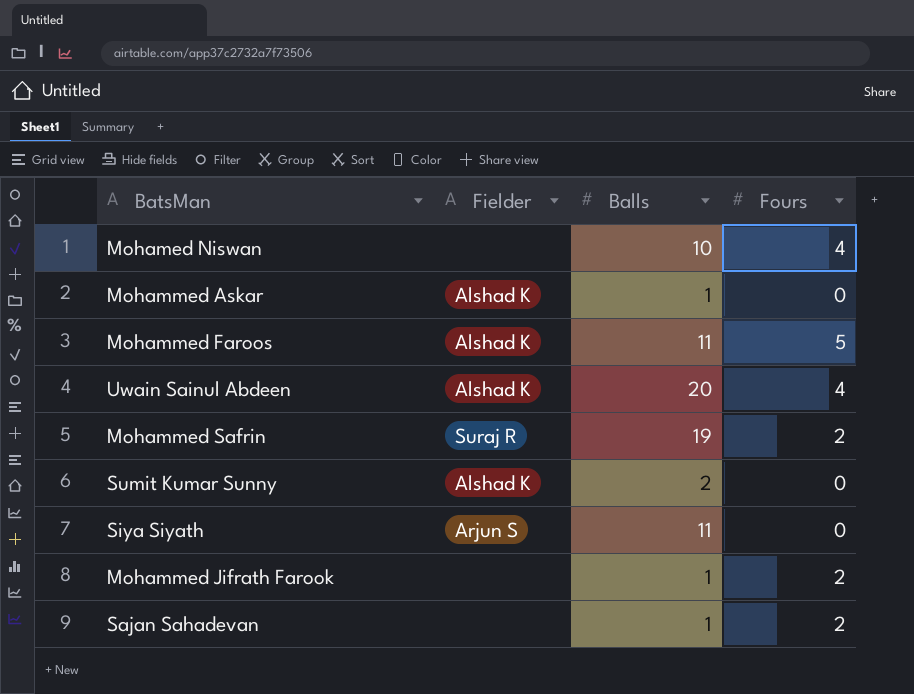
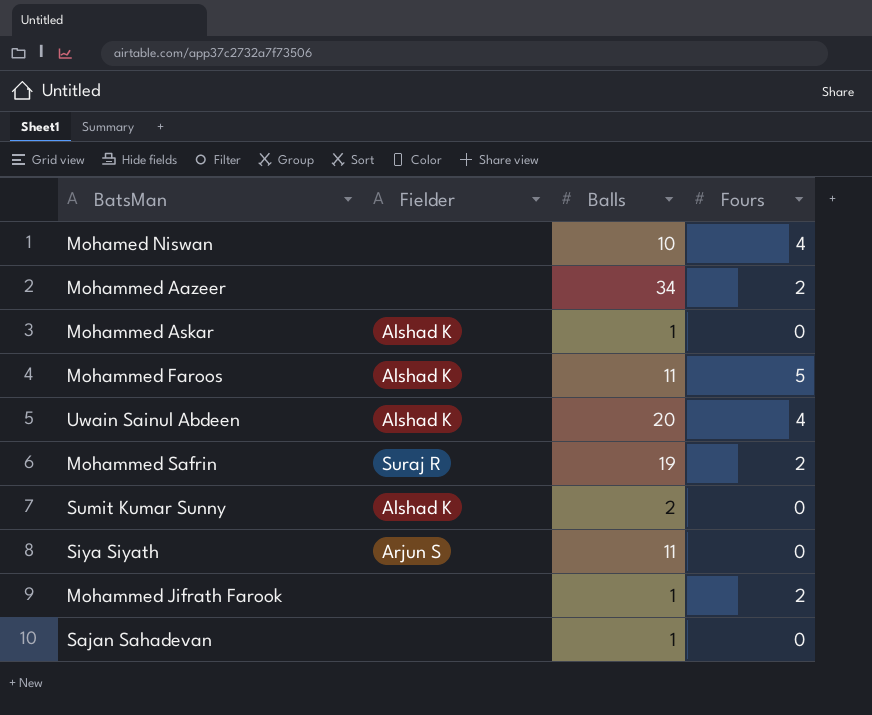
row Mohammed Aazeer: none -> none | 34 | 2
Sajan Sahadevan | Fours: 2 -> 0

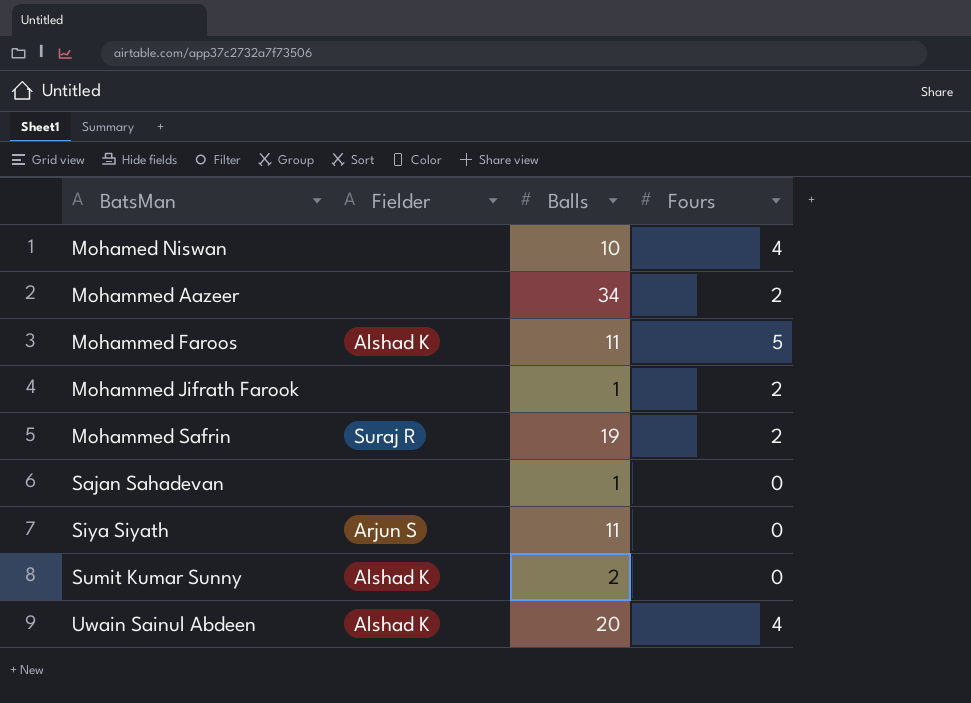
row order: none -> BatsMan ascending
row Mohammed Askar: Alshad K | 1 | 0 -> none

